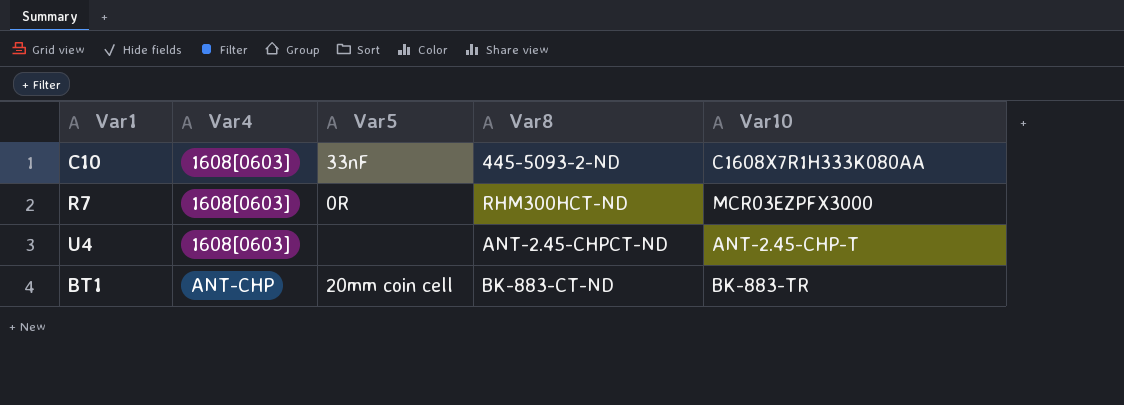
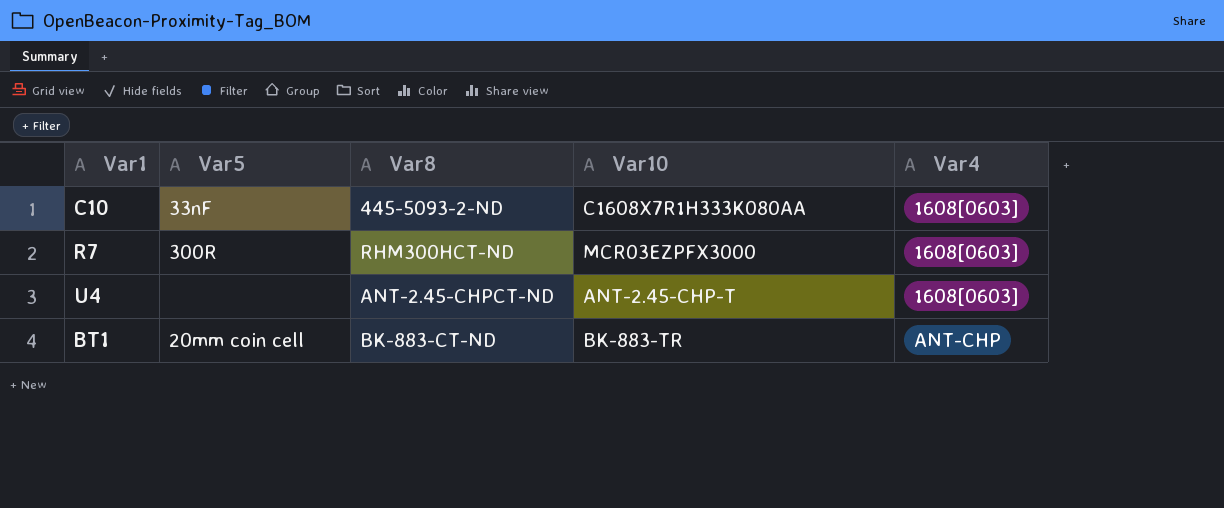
column Var4 | position: 2 -> 5
R7 | Var5: 0R -> 300R

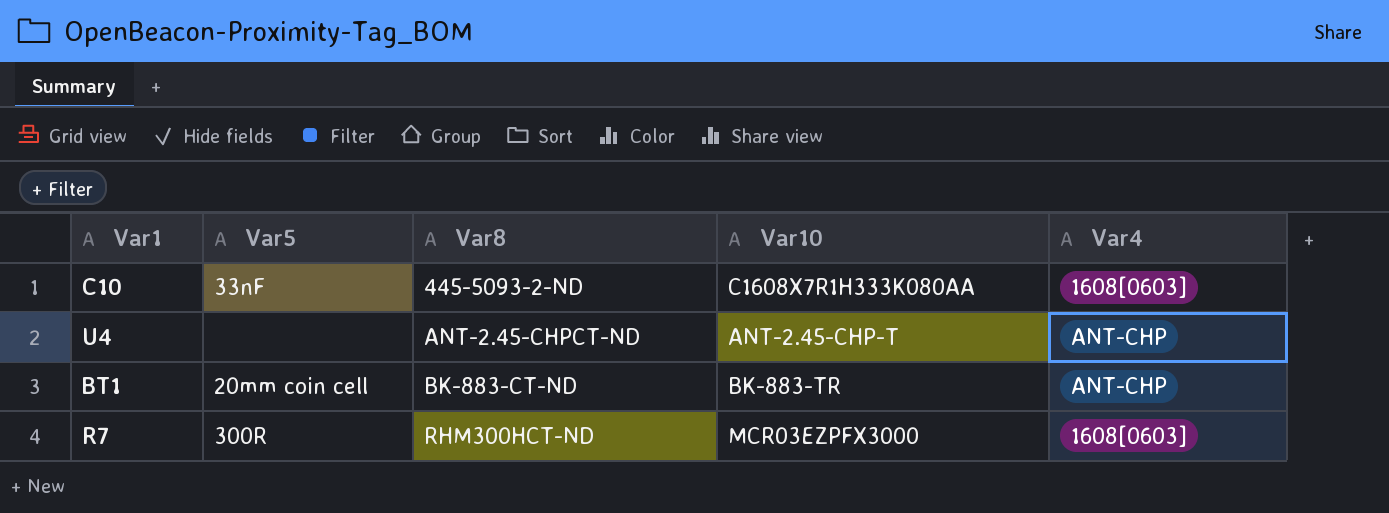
row order: Var4 ascending -> Var8 ascending
U4 | Var4: 1608[0603] -> ANT-CHP

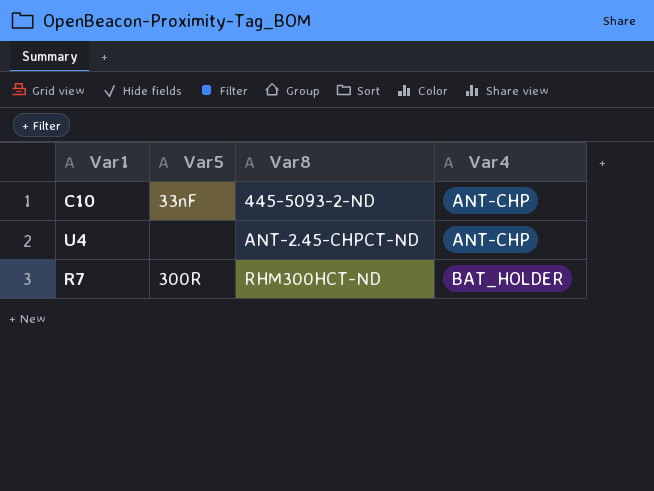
column Var10 | position: 4 -> none
row BT1: 20mm coin cell | BK-883-CT-ND | BK-883-TR | ANT-CHP -> none
C10 | Var4: 1608[0603] -> ANT-CHP
R7 | Var4: 1608[0603] -> BAT_HOLDER

